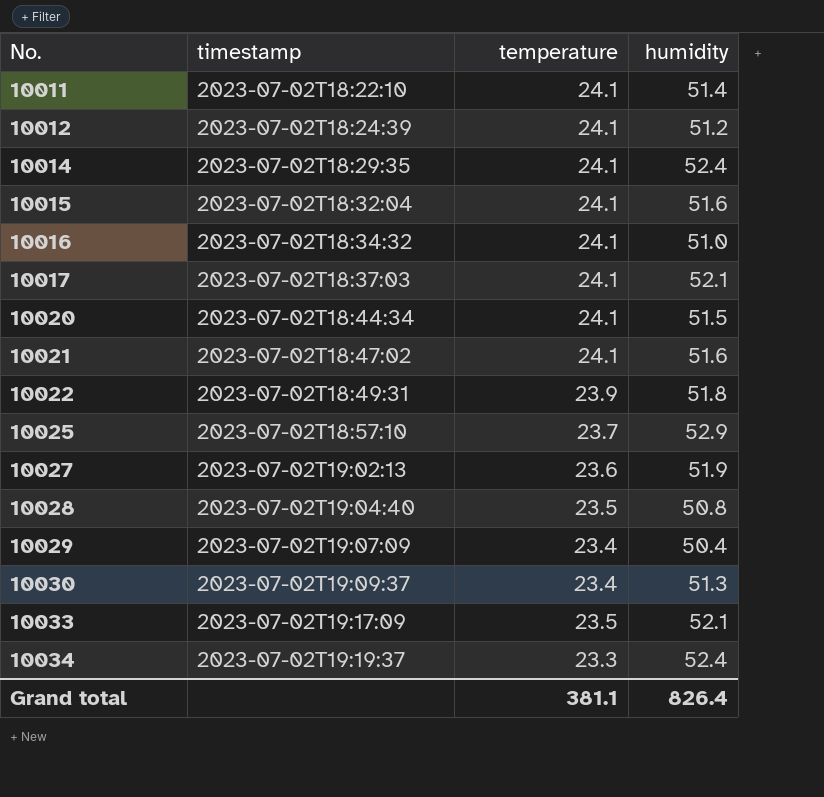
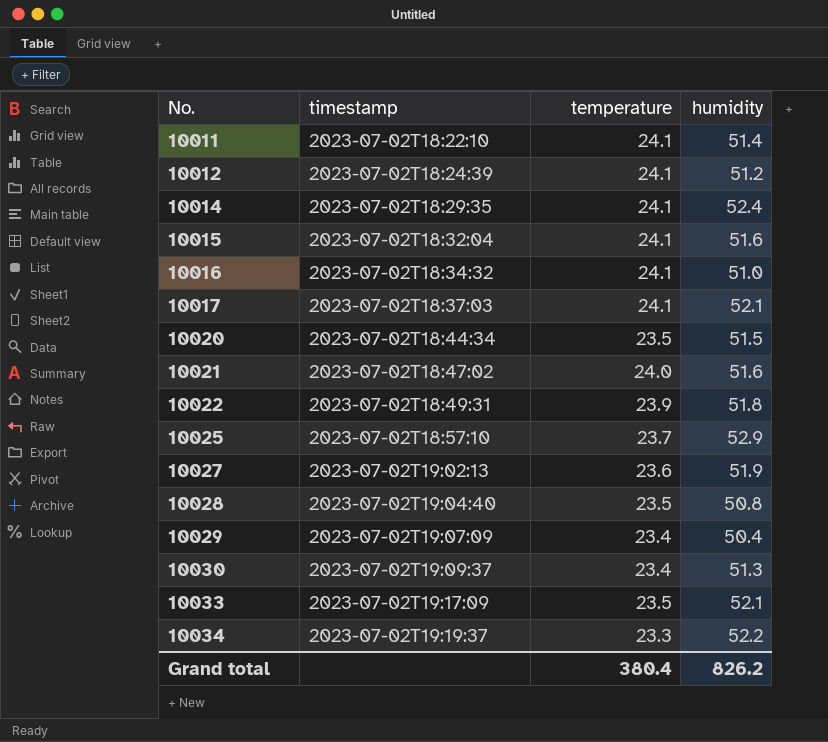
10020 | temperature: 24.1 -> 23.5
10021 | temperature: 24.1 -> 24.0
10034 | humidity: 52.4 -> 52.2
Grand total | temperature: 381.1 -> 380.4
Grand total | humidity: 826.4 -> 826.2

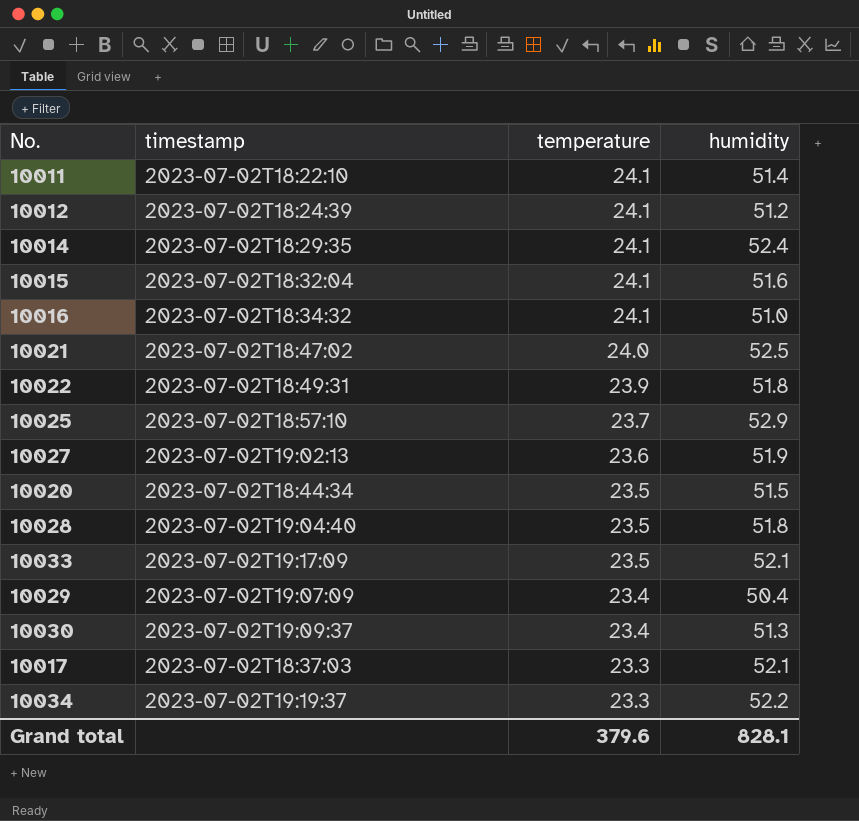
row order: No. ascending -> temperature descending
10021 | humidity: 51.6 -> 52.5
10028 | humidity: 50.8 -> 51.8
10017 | temperature: 24.1 -> 23.3
Grand total | temperature: 380.4 -> 379.6
Grand total | humidity: 826.2 -> 828.1

